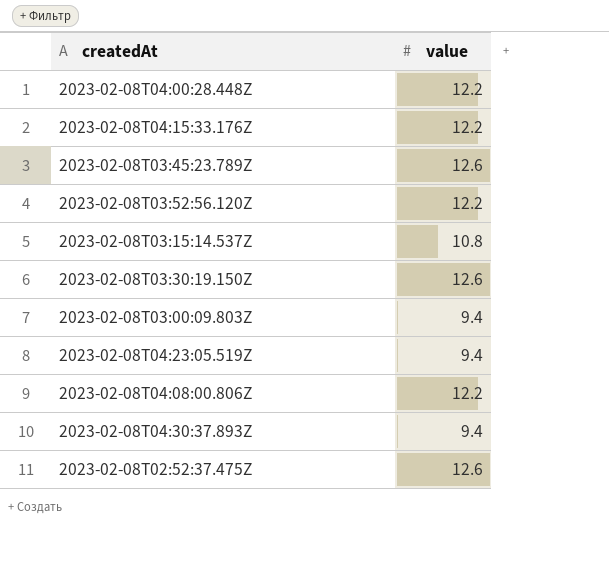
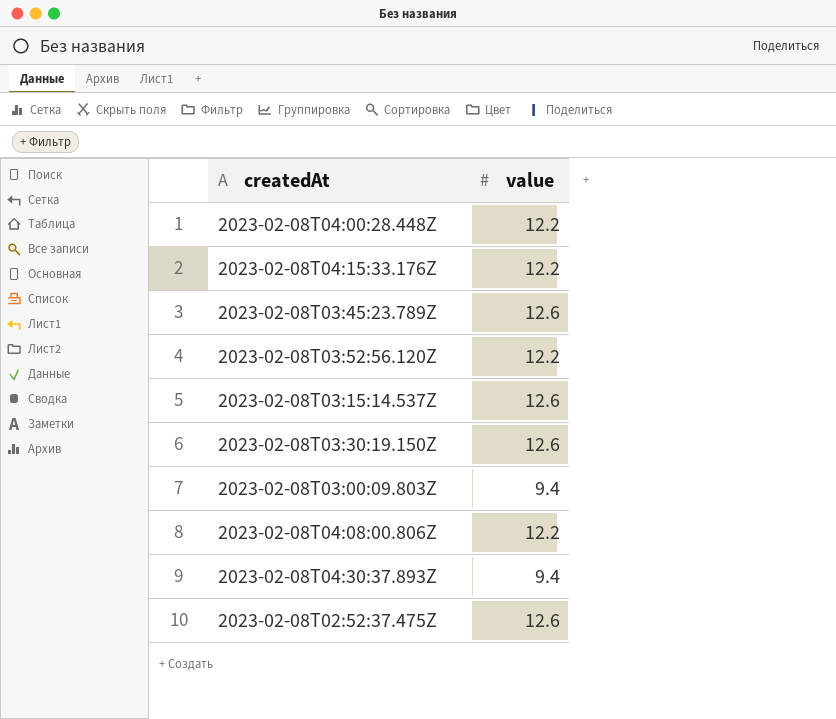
row 2023-02-08T04:23:05.519Z: 9.4 -> none
2023-02-08T03:15:14.537Z | value: 10.8 -> 12.6

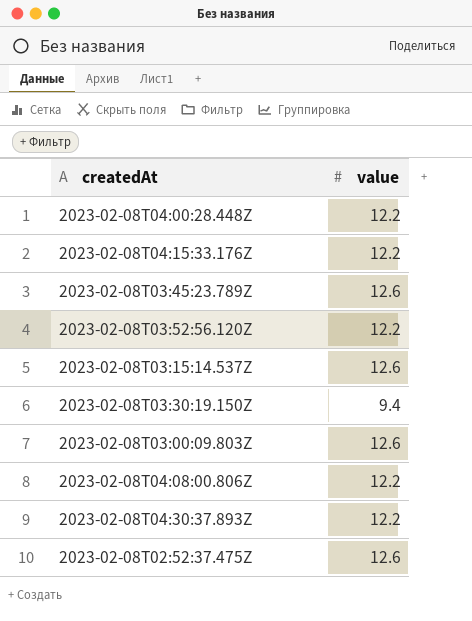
2023-02-08T03:30:19.150Z | value: 12.6 -> 9.4
2023-02-08T03:00:09.803Z | value: 9.4 -> 12.6
2023-02-08T04:30:37.893Z | value: 9.4 -> 12.2

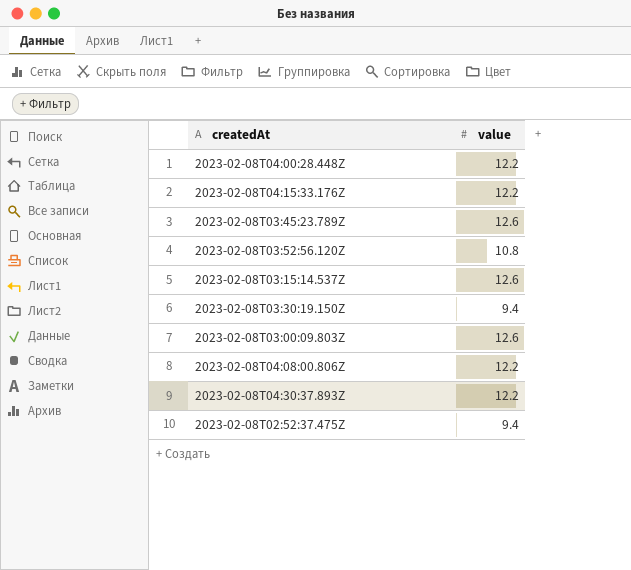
2023-02-08T03:52:56.120Z | value: 12.2 -> 10.8
2023-02-08T02:52:37.475Z | value: 12.6 -> 9.4

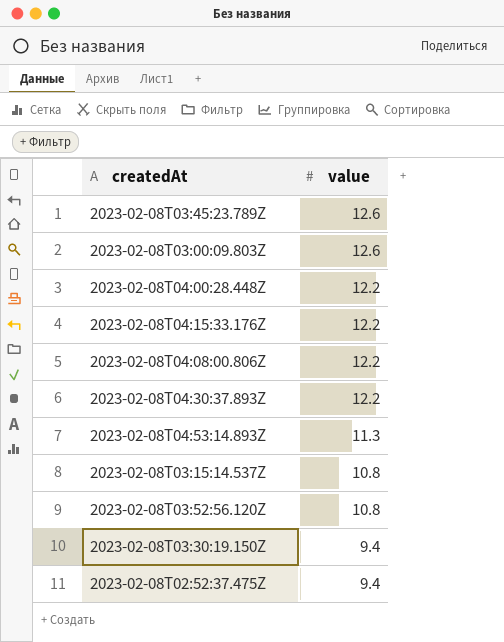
row order: none -> value descending
row 2023-02-08T04:53:14.893Z: none -> 11.3
2023-02-08T03:15:14.537Z | value: 12.6 -> 10.8

